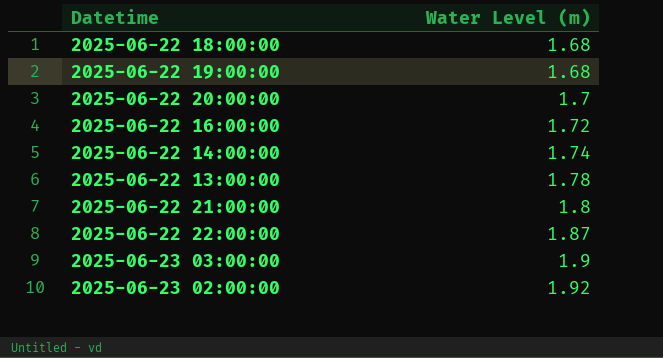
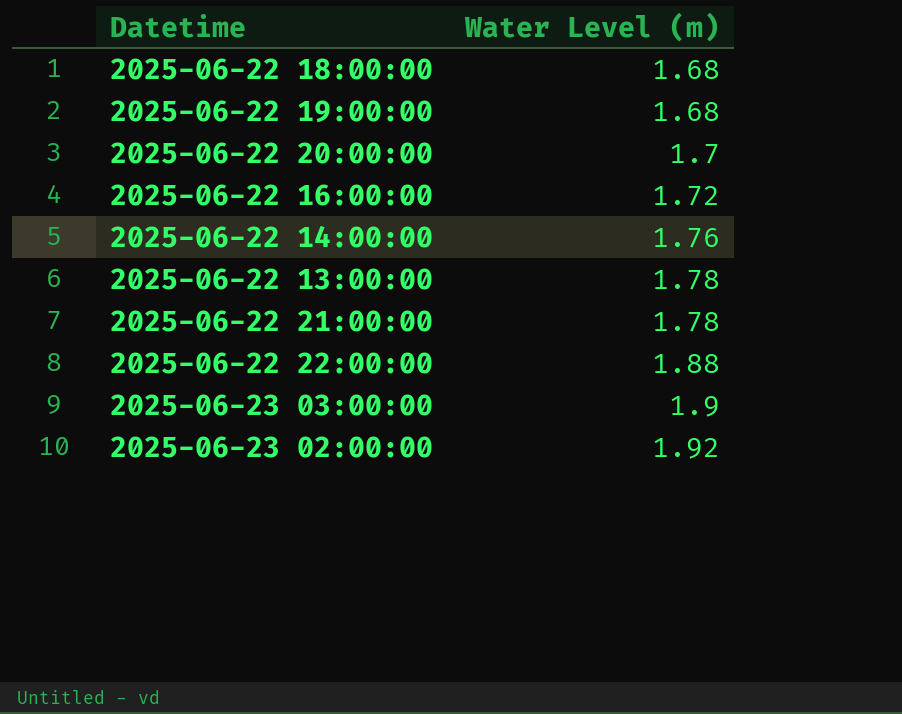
2025-06-22 14:00:00 | Water Level (m): 1.74 -> 1.76
2025-06-22 21:00:00 | Water Level (m): 1.8 -> 1.78
2025-06-22 22:00:00 | Water Level (m): 1.87 -> 1.88

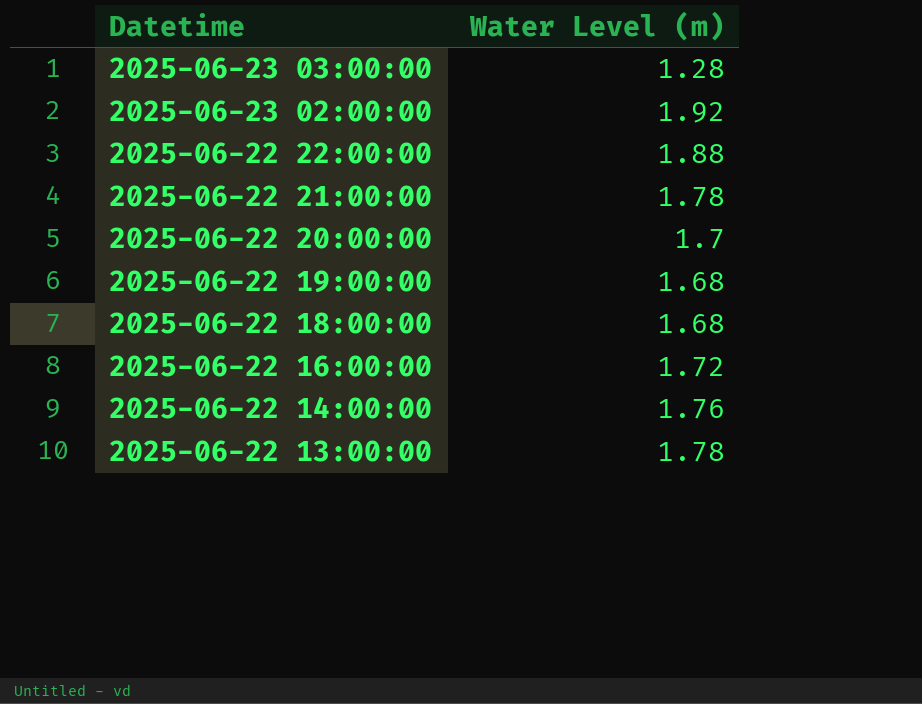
row order: Water Level (m) ascending -> Datetime descending
2025-06-23 03:00:00 | Water Level (m): 1.9 -> 1.28

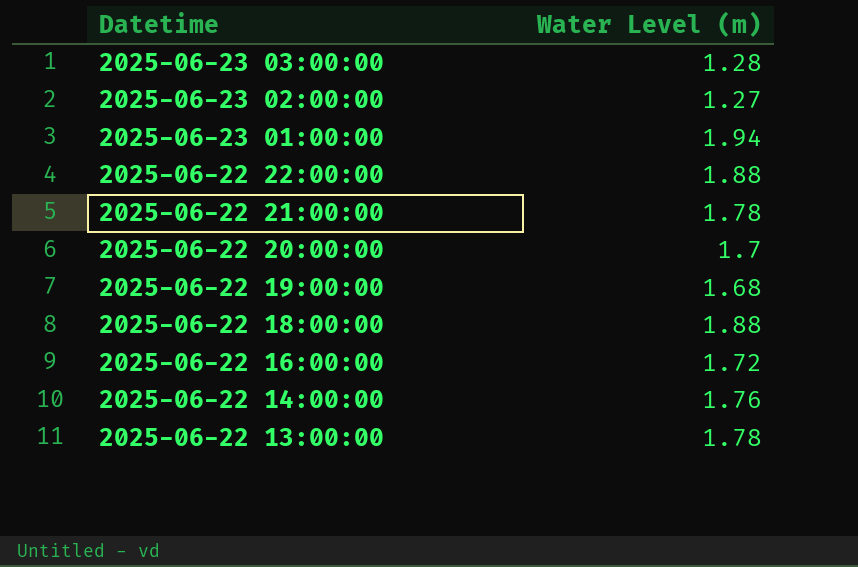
2025-06-23 02:00:00 | Water Level (m): 1.92 -> 1.27
row 2025-06-23 01:00:00: none -> 1.94
2025-06-22 18:00:00 | Water Level (m): 1.68 -> 1.88

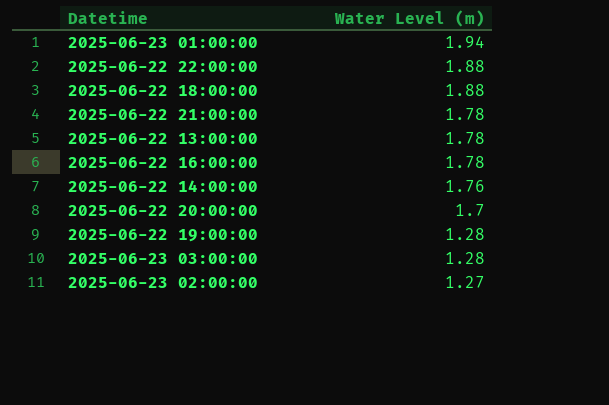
row order: Datetime descending -> Water Level (m) descending
2025-06-22 16:00:00 | Water Level (m): 1.72 -> 1.78
2025-06-22 19:00:00 | Water Level (m): 1.68 -> 1.28

